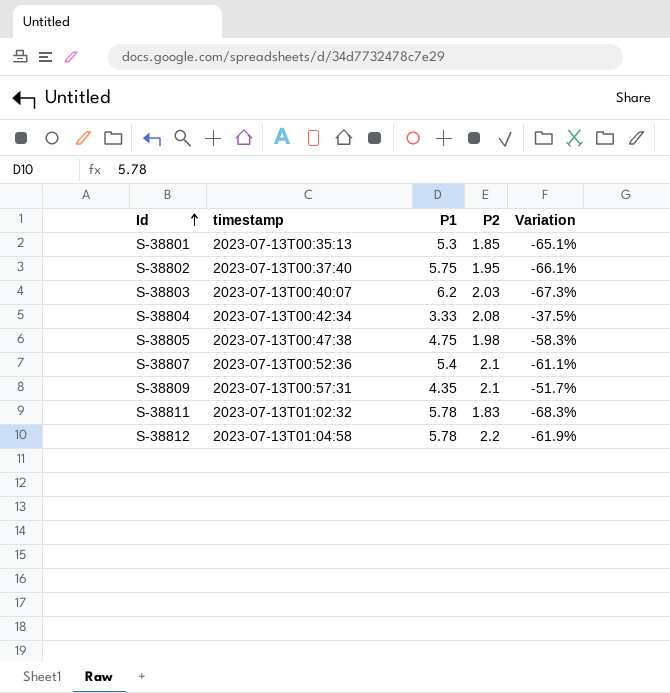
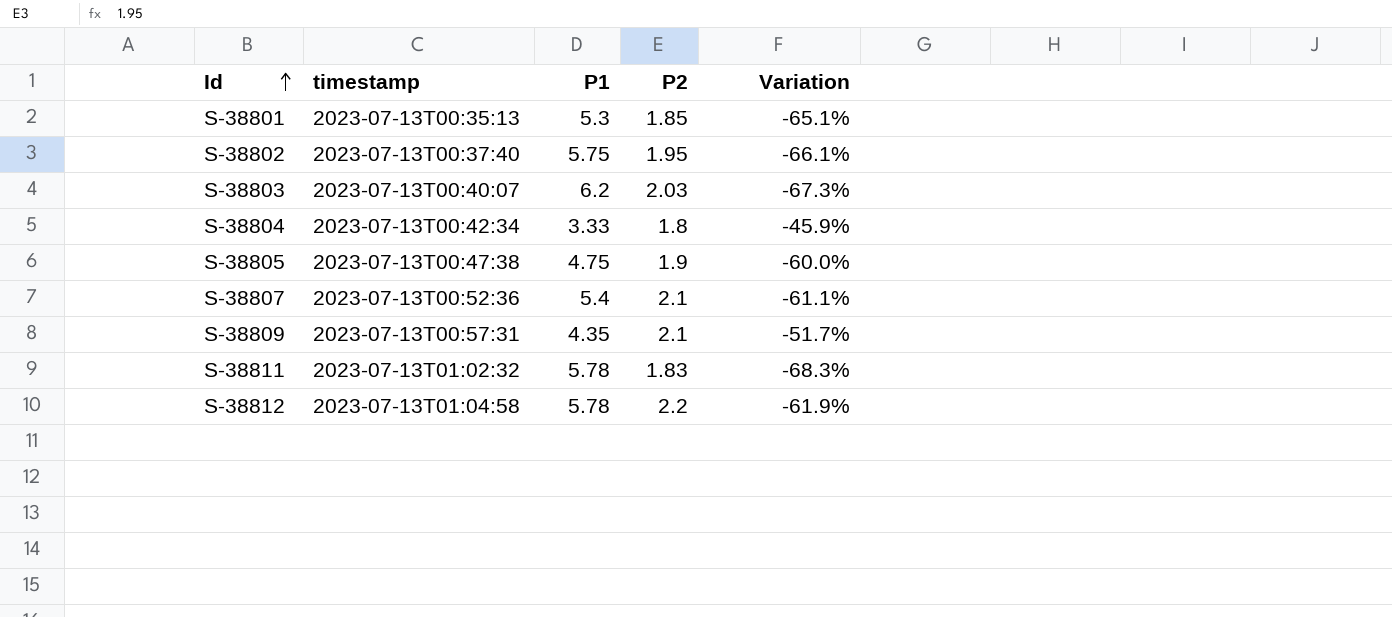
S-38804 | P2: 2.08 -> 1.8
S-38804 | Variation: -37.5% -> -45.9%
S-38805 | P2: 1.98 -> 1.9
S-38805 | Variation: -58.3% -> -60.0%

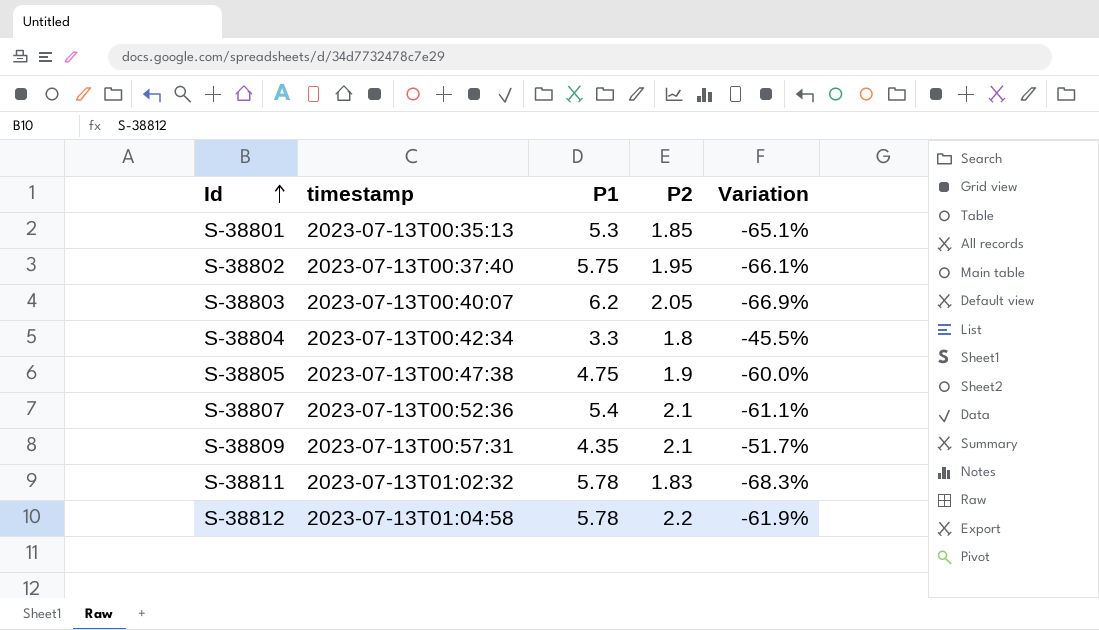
S-38803 | P2: 2.03 -> 2.05
S-38803 | Variation: -67.3% -> -66.9%
S-38804 | P1: 3.33 -> 3.3
S-38804 | Variation: -45.9% -> -45.5%

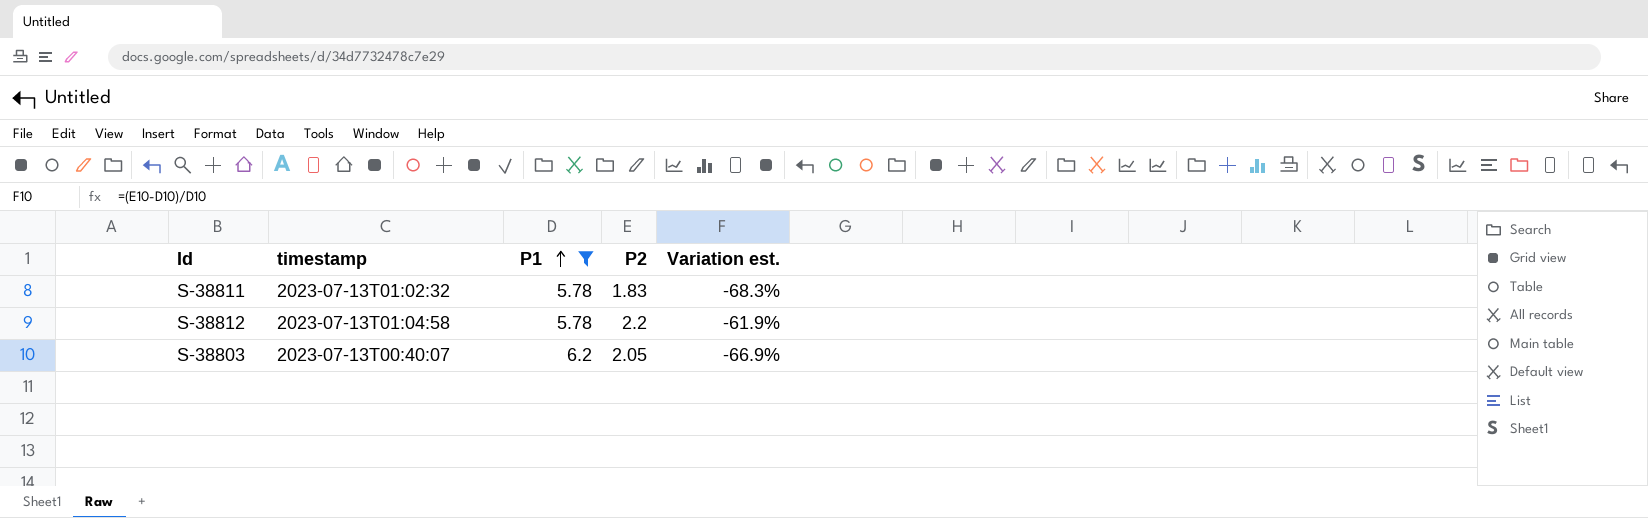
filter: none -> P1 >= 5.78
row order: Id ascending -> P1 ascending
column name: Variation -> Variation est.

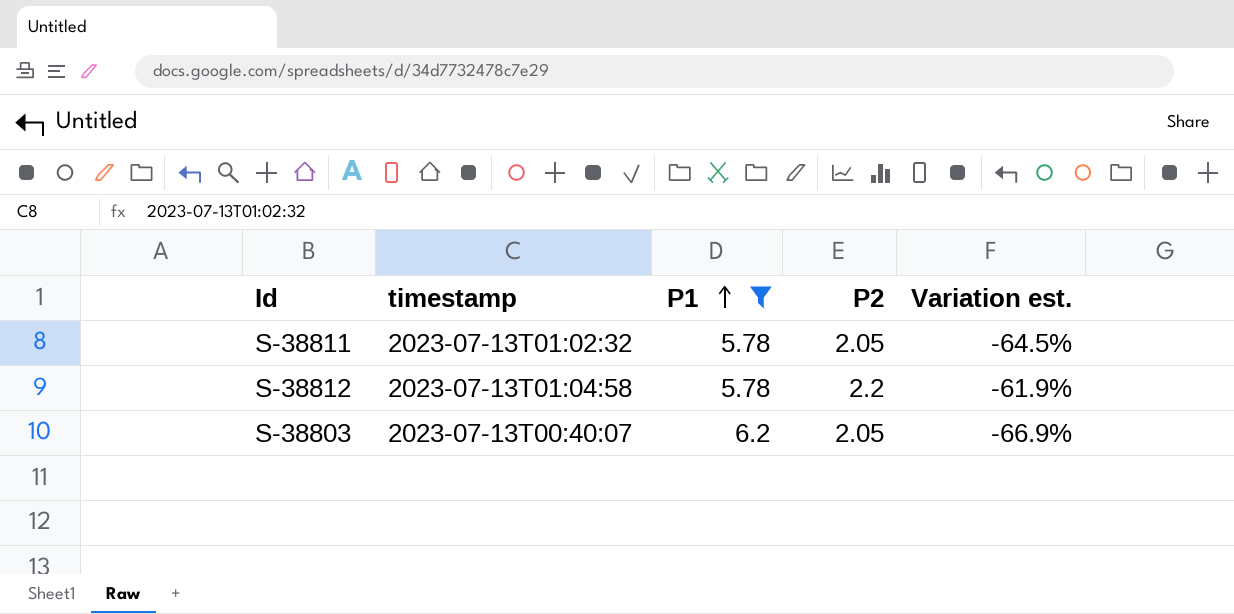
S-38811 | P2: 1.83 -> 2.05
S-38811 | Variation est.: -68.3% -> -64.5%

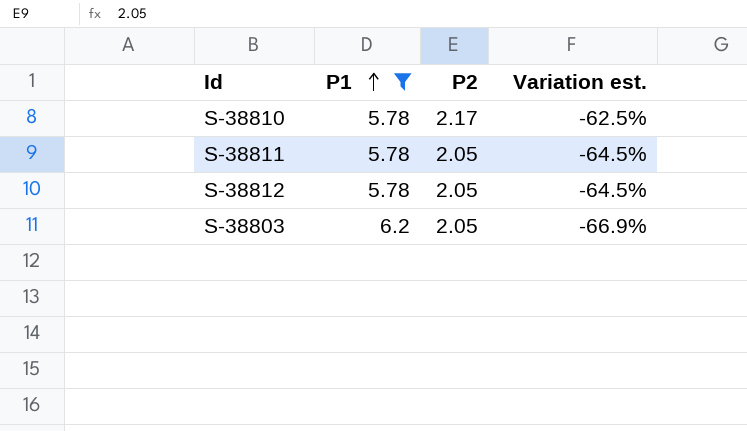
column timestamp | position: 2 -> none
row S-38810: none -> 5.78 | 2.17 | -62.5%
S-38812 | P2: 2.2 -> 2.05
S-38812 | Variation est.: -61.9% -> -64.5%

